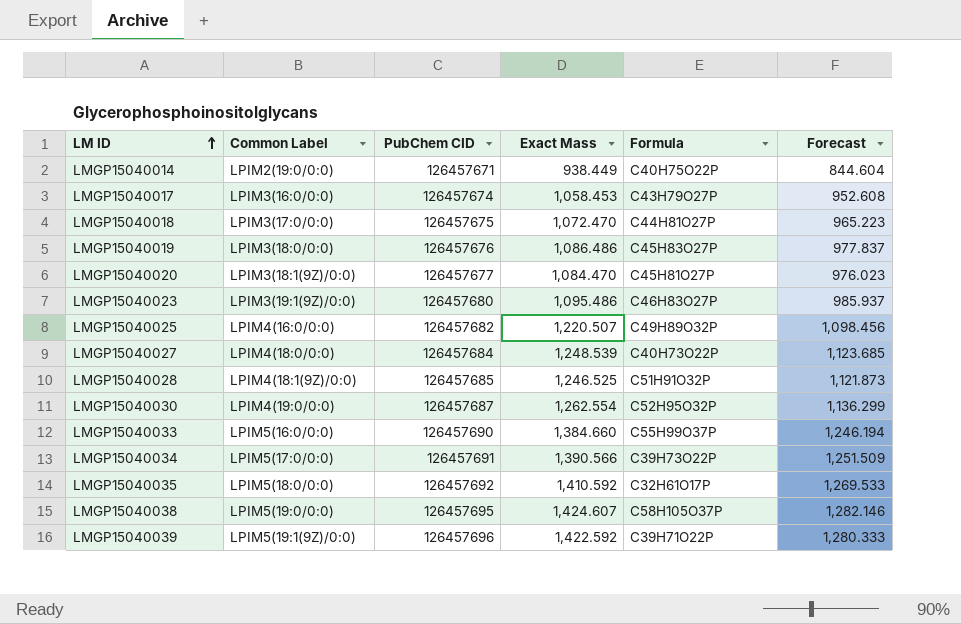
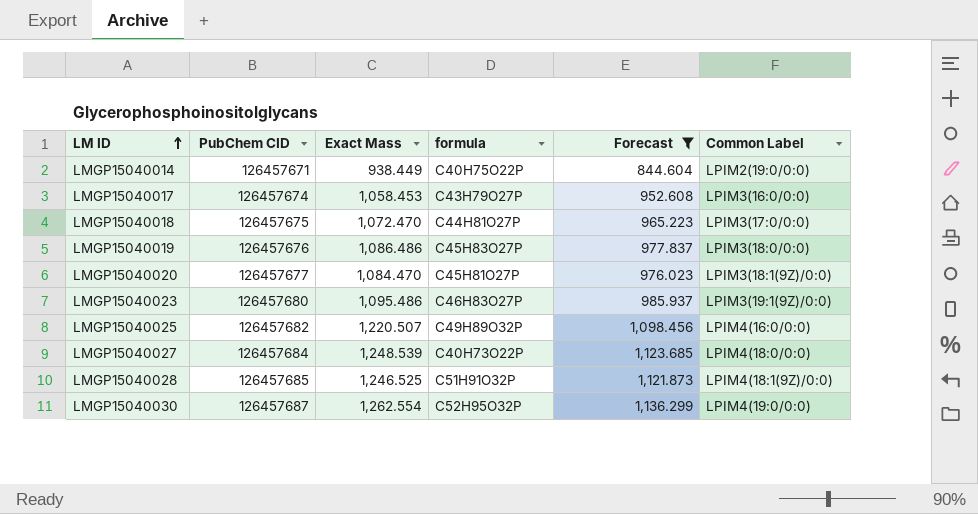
filter: none -> Forecast <= 1,136.299
column name: Formula -> formula
column Common Label | position: 2 -> 6

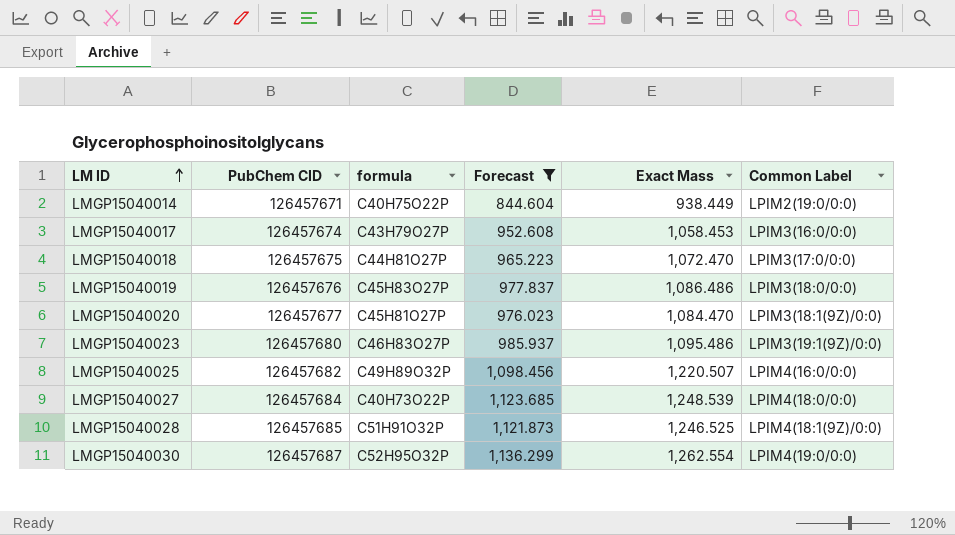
column Exact Mass | position: 3 -> 5

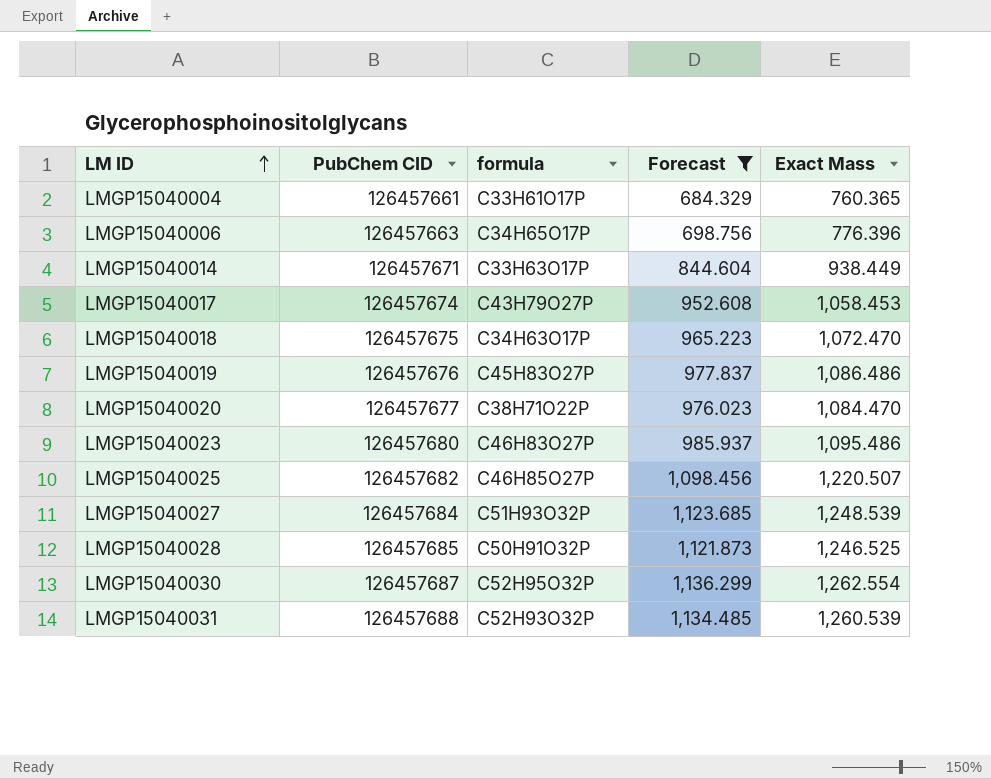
column Common Label | position: 6 -> none
row LMGP15040004: none -> 126457661 | C33H61O17P | 684.329 | 760.365
row LMGP15040006: none -> 126457663 | C34H65O17P | 698.756 | 776.396
LMGP15040014 | formula: C40H75O22P -> C33H63O17P
LMGP15040018 | formula: C44H81O27P -> C34H63O17P
LMGP15040020 | formula: C45H81O27P -> C38H71O22P
LMGP15040025 | formula: C49H89O32P -> C46H85O27P
LMGP15040027 | formula: C40H73O22P -> C51H93O32P
LMGP15040028 | formula: C51H91O32P -> C50H91O32P
row LMGP15040031: none -> 126457688 | C52H93O32P | 1,134.485 | 1,260.539

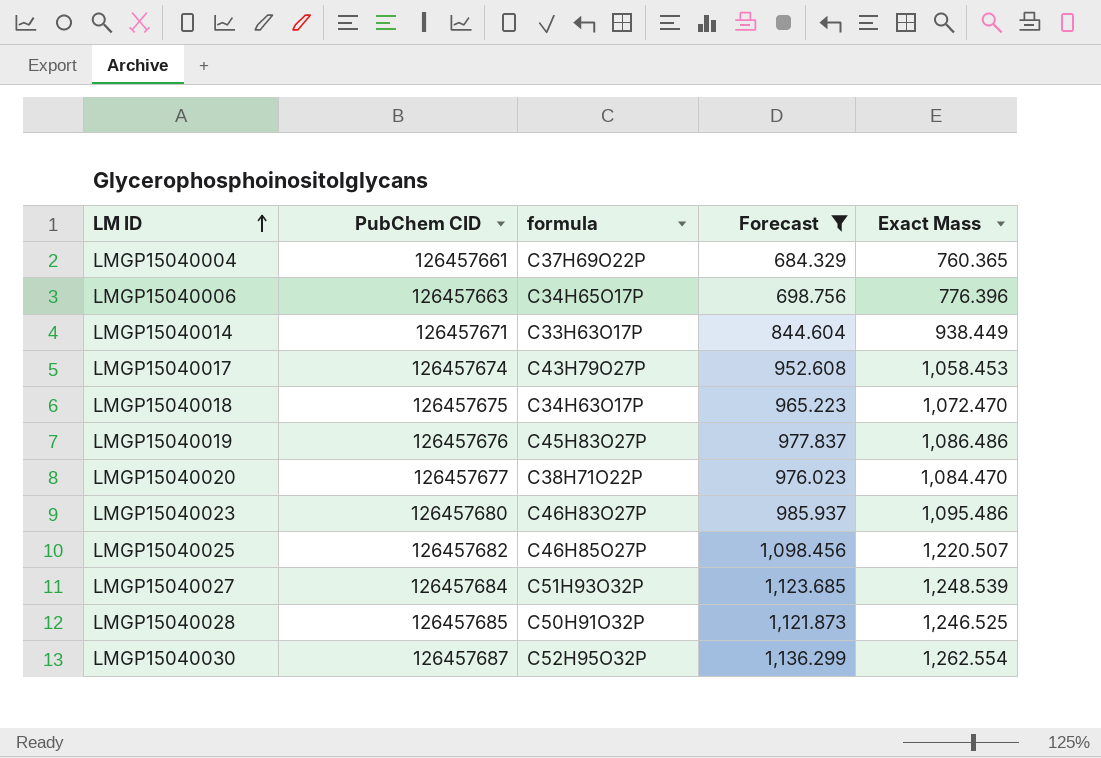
row LMGP15040031: 126457688 | C52H93O32P | 1,134.485 | 1,260.539 -> none
LMGP15040004 | formula: C33H61O17P -> C37H69O22P

